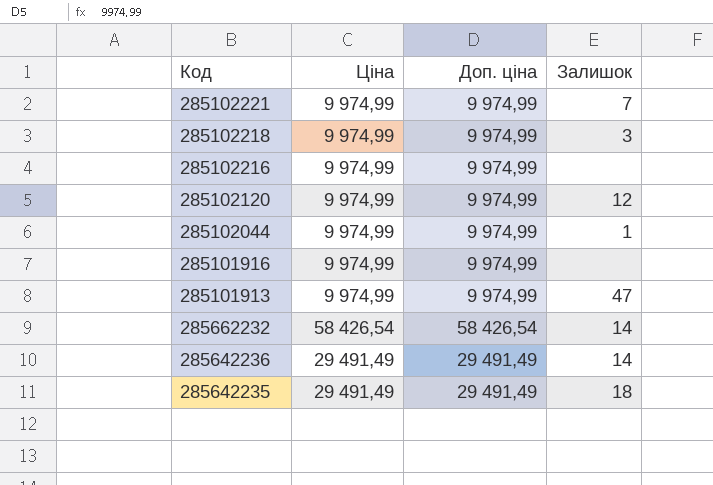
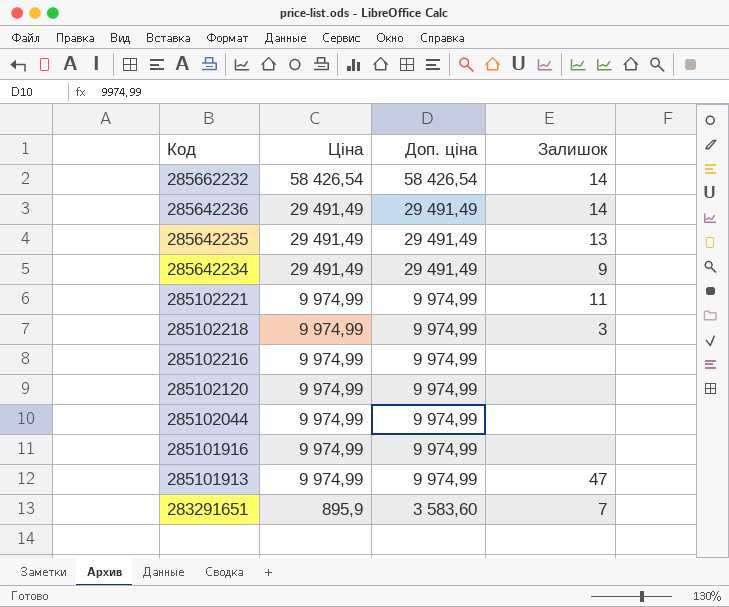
row order: none -> Код descending
285642235 | Залишок: 18 -> 13
row 285642234: none -> 29 491,49 | 29 491,49 | 9
285102221 | Залишок: 7 -> 11
285102120 | Залишок: 12 -> none
285102044 | Залишок: 1 -> none
row 283291651: none -> 895,9 | 3 583,60 | 7

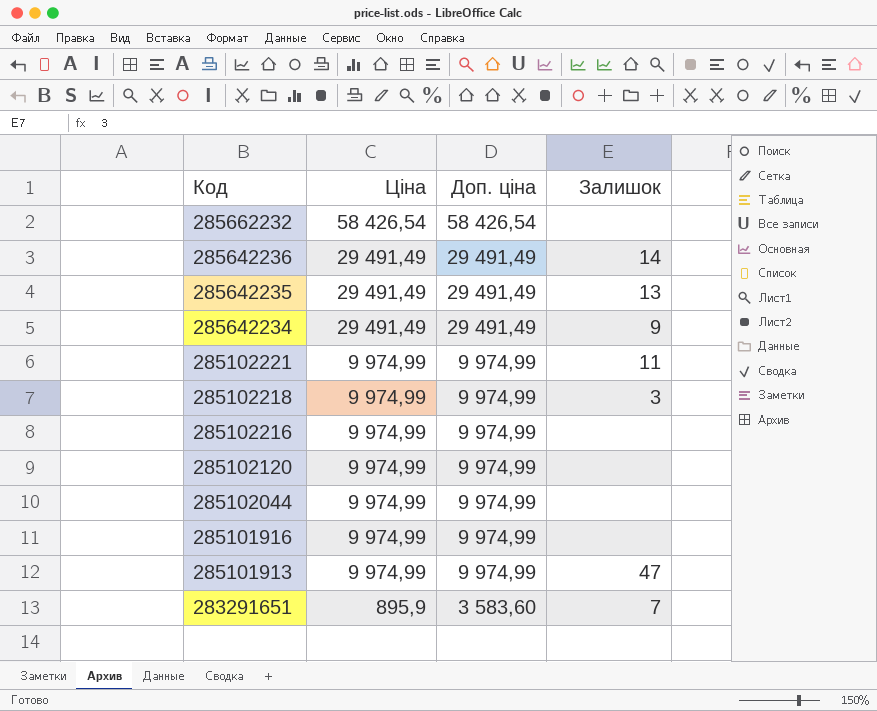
285662232 | Залишок: 14 -> none

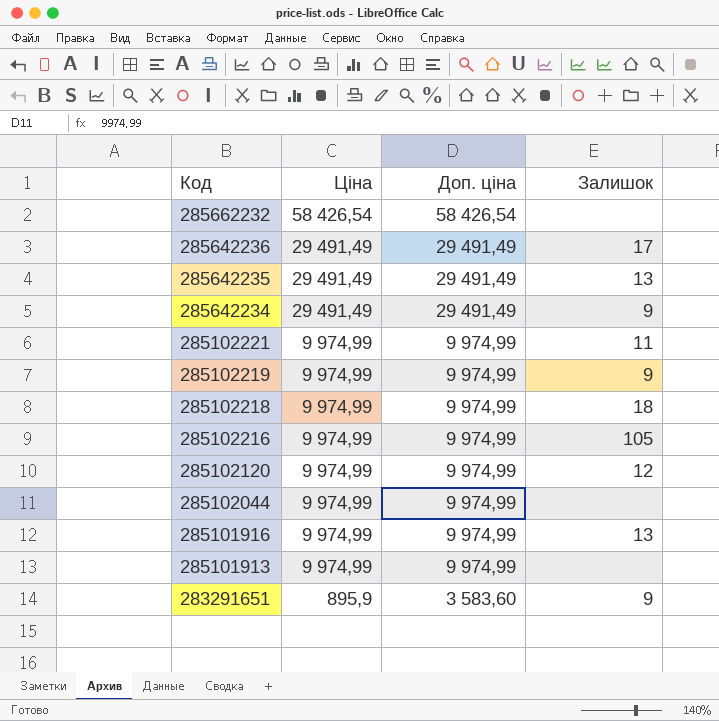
285642236 | Залишок: 14 -> 17
row 285102219: none -> 9 974,99 | 9 974,99 | 9
285102218 | Залишок: 3 -> 18
285102216 | Залишок: none -> 105
285102120 | Залишок: none -> 12
285101916 | Залишок: none -> 13
285101913 | Залишок: 47 -> none
283291651 | Залишок: 7 -> 9

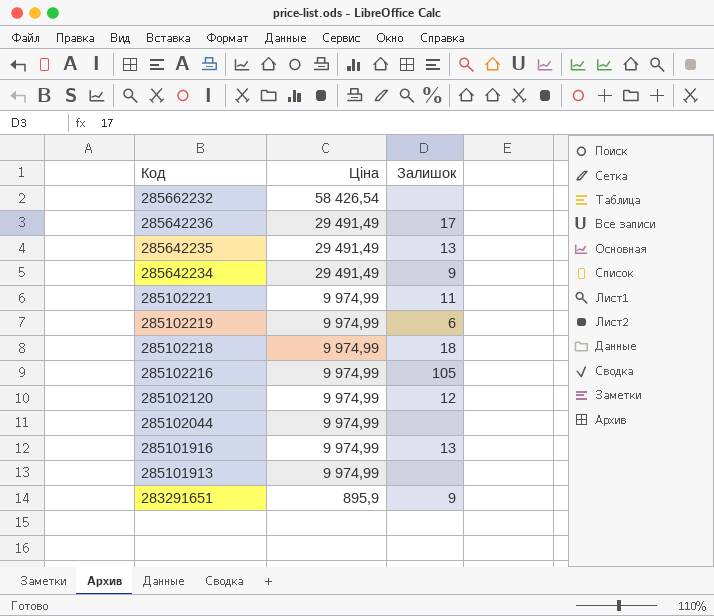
column Доп. ціна | position: 3 -> none
285102219 | Залишок: 9 -> 6

